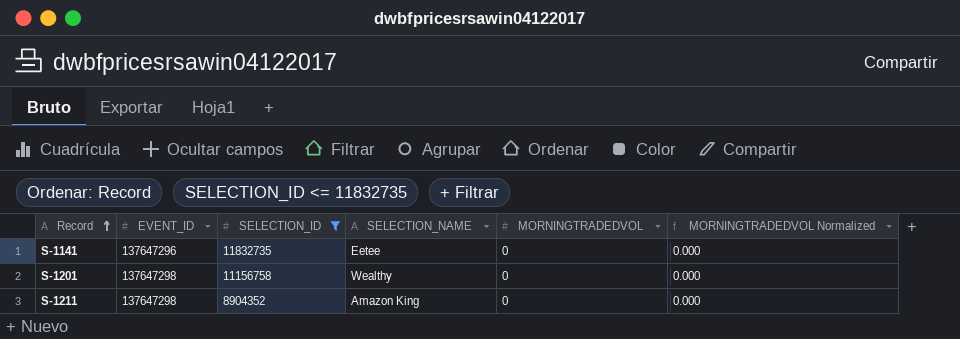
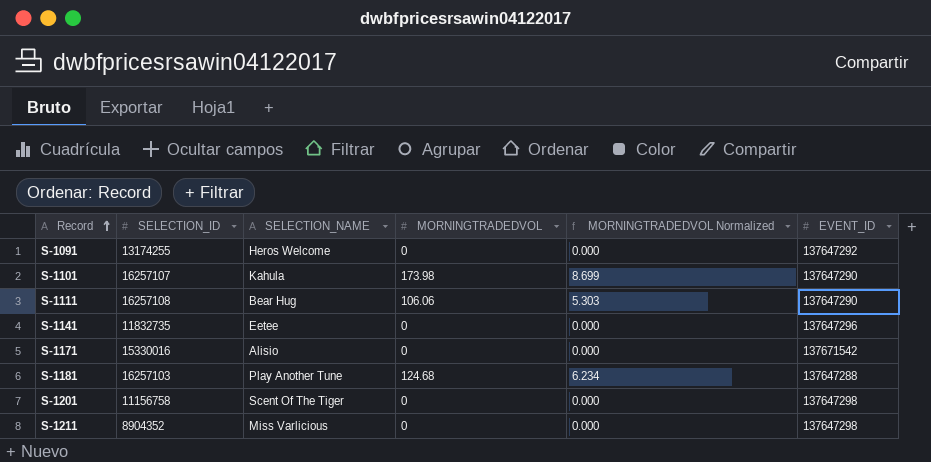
filter: SELECTION_ID <= 11832735 -> none
column EVENT_ID | position: 2 -> 6
S-1201 | SELECTION_NAME: Wealthy -> Scent Of The Tiger
S-1211 | SELECTION_NAME: Amazon King -> Miss Varlicious

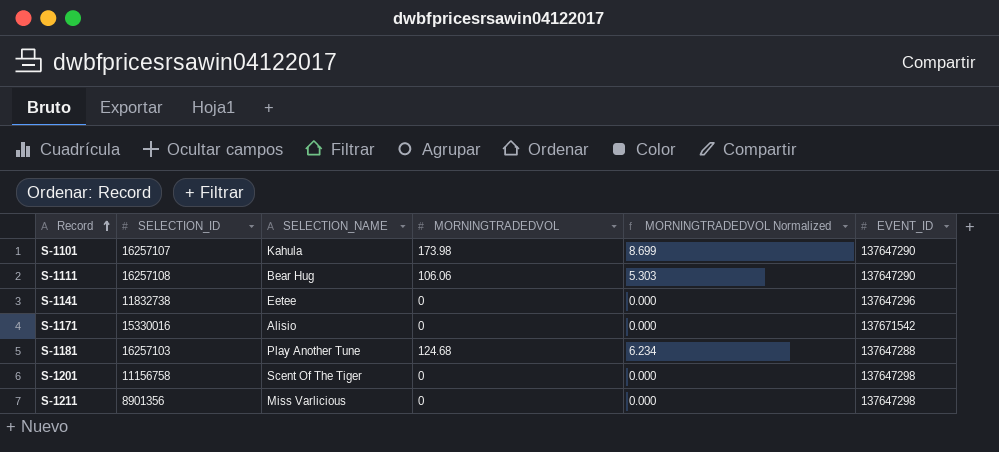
row S-1091: 13174255 | Heros Welcome | 0 | 0.000 | 137647292 -> none
S-1141 | SELECTION_ID: 11832735 -> 11832738
S-1211 | SELECTION_ID: 8904352 -> 8901356

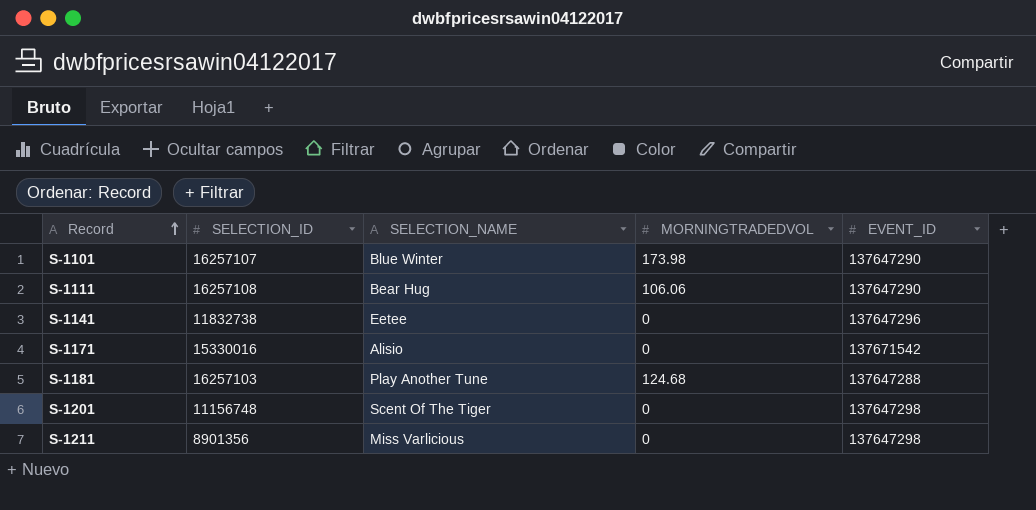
column MORNINGTRADEDVOL Normalized | formula: [MORNINGTRADEDVOL] * 0.05 -> none
S-1101 | SELECTION_NAME: Kahula -> Blue Winter
S-1201 | SELECTION_ID: 11156758 -> 11156748

